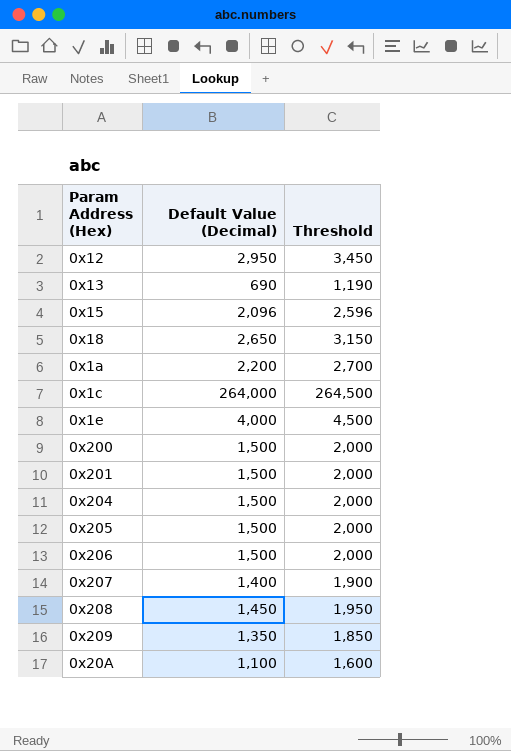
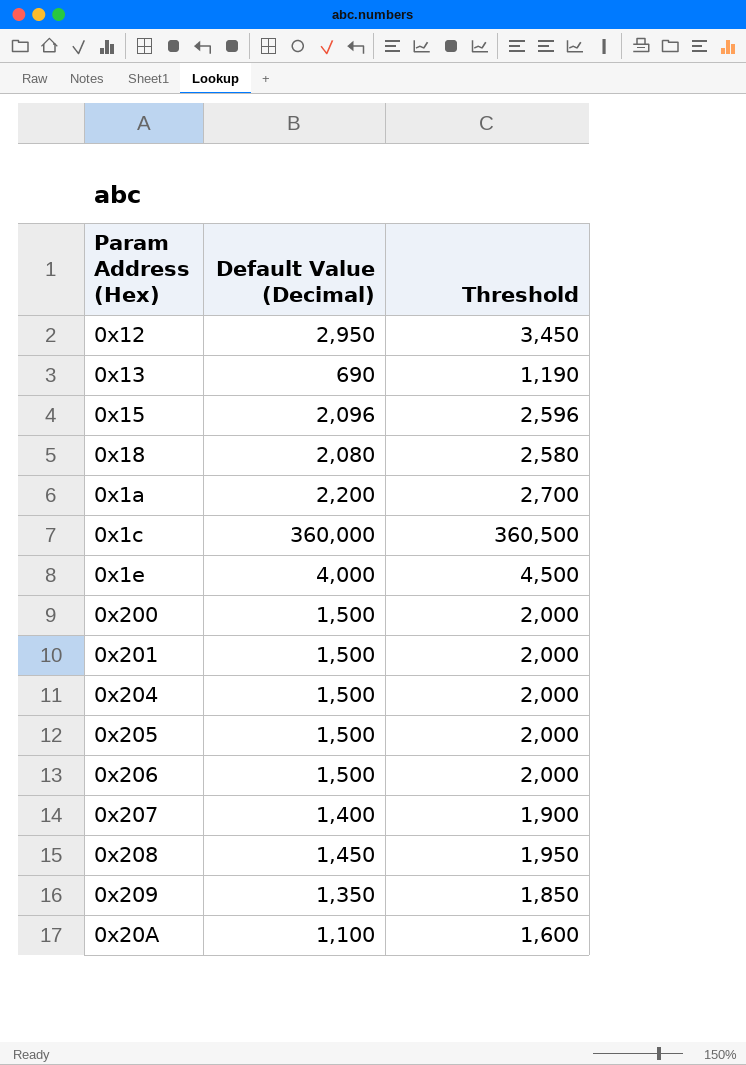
0x18 | Default Value (Decimal): 2,650 -> 2,080
0x18 | Threshold: 3,150 -> 2,580
0x1c | Default Value (Decimal): 264,000 -> 360,000
0x1c | Threshold: 264,500 -> 360,500

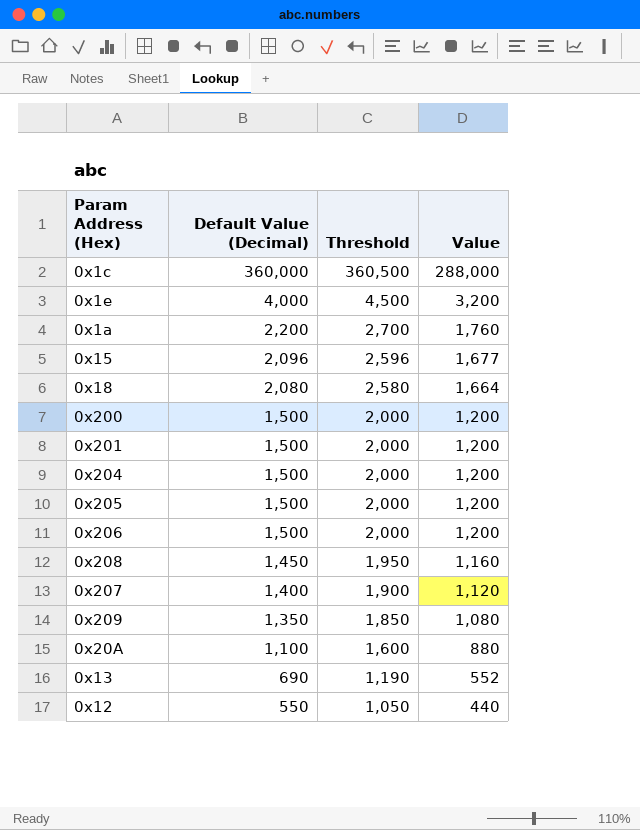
row order: none -> Default Value (Decimal) descending
column Value | formula: none -> [Default Value (Decimal)] * 0.8
0x12 | Default Value (Decimal): 2,950 -> 550
0x12 | Threshold: 3,450 -> 1,050

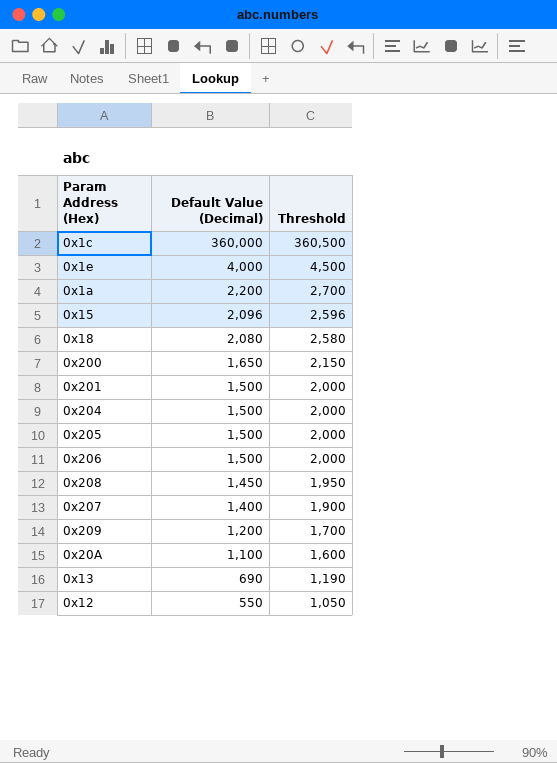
column Value | formula: [Default Value (Decimal)] * 0.8 -> none
0x200 | Default Value (Decimal): 1,500 -> 1,650
0x200 | Threshold: 2,000 -> 2,150
0x209 | Default Value (Decimal): 1,350 -> 1,200
0x209 | Threshold: 1,850 -> 1,700

